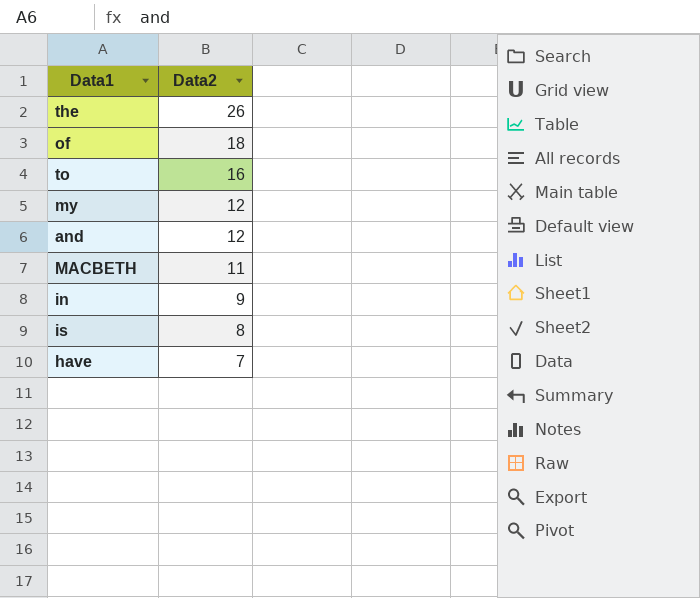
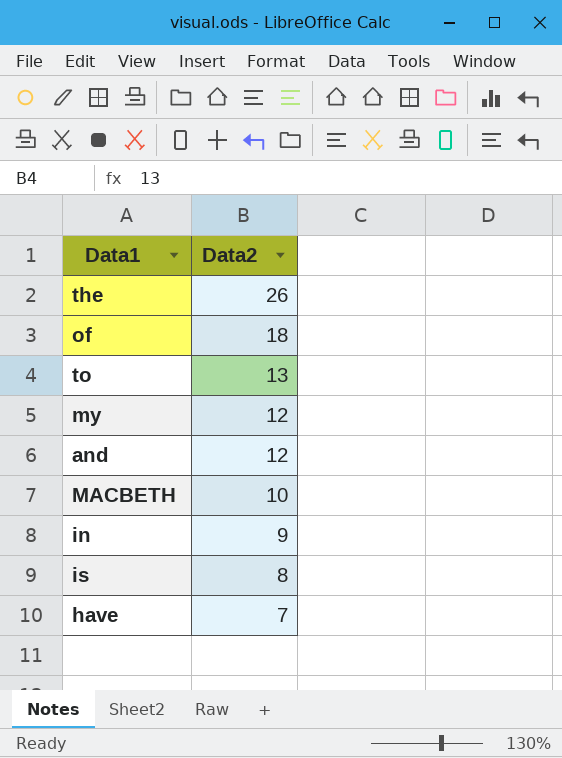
to | Data2: 16 -> 13
MACBETH | Data2: 11 -> 10

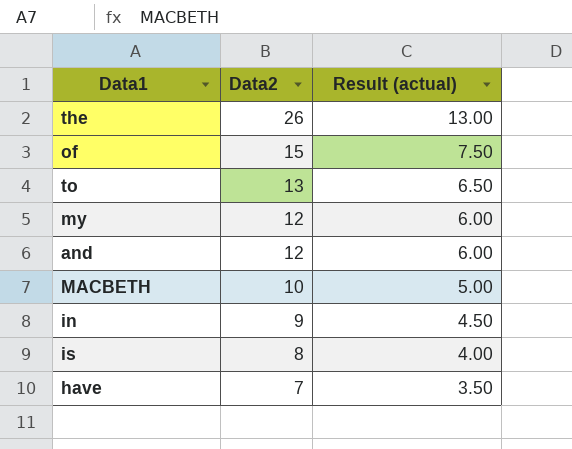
column Result (actual) | formula: none -> [Data2] * 0.5
of | Data2: 18 -> 15

